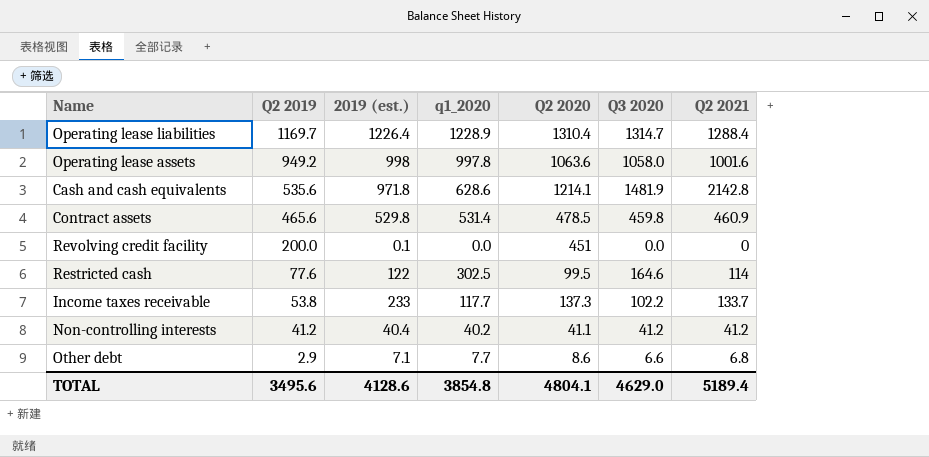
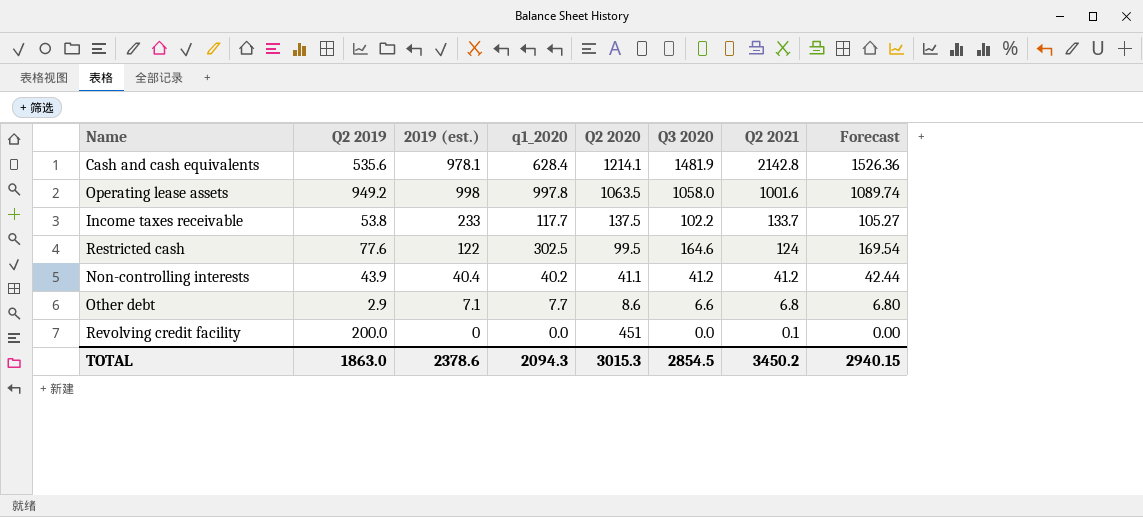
row order: Q2 2019 descending -> Q2 2021 descending
column Forecast | formula: none -> [Q3 2020] * 1.03
row Operating lease liabilities: 1169.7 | 1226.4 | 1228.9 | 1310.4 | 1314.7 | 1288.4 -> none
row Contract assets: 465.6 | 529.8 | 531.4 | 478.5 | 459.8 | 460.9 -> none
Cash and cash equivalents | 2019 (est.): 971.8 -> 978.1
Cash and cash equivalents | q1_2020: 628.6 -> 628.4
Operating lease assets | Q2 2020: 1063.6 -> 1063.5
Income taxes receivable | Q2 2020: 137.3 -> 137.5
Restricted cash | Q2 2021: 114 -> 124
Non-controlling interests | Q2 2019: 41.2 -> 43.9
Revolving credit facility | 2019 (est.): 0.1 -> 0
Revolving credit facility | Q2 2021: 0 -> 0.1
TOTAL | Q2 2019: 3495.6 -> 1863.0
TOTAL | 2019 (est.): 4128.6 -> 2378.6
TOTAL | q1_2020: 3854.8 -> 2094.3
TOTAL | Q2 2020: 4804.1 -> 3015.3
TOTAL | Q3 2020: 4629.0 -> 2854.5
TOTAL | Q2 2021: 5189.4 -> 3450.2

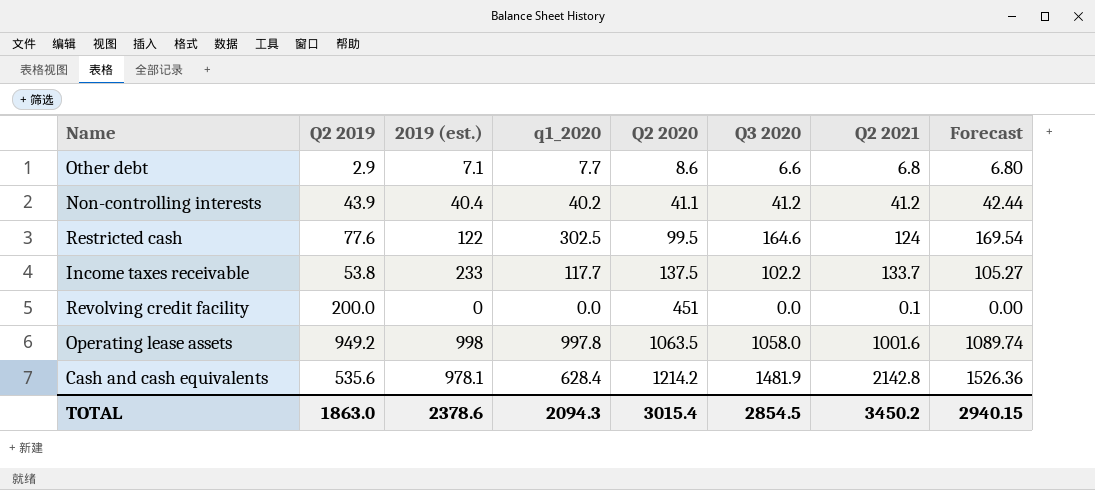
row order: Q2 2021 descending -> Q2 2020 ascending
Cash and cash equivalents | Q2 2020: 1214.1 -> 1214.2
TOTAL | Q2 2020: 3015.3 -> 3015.4

